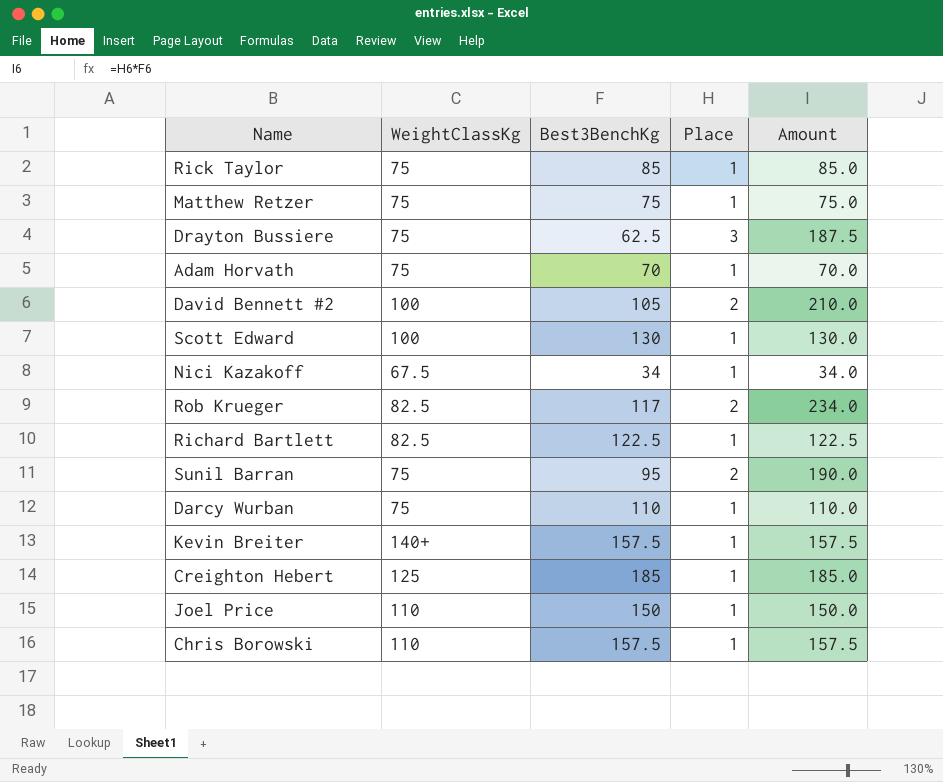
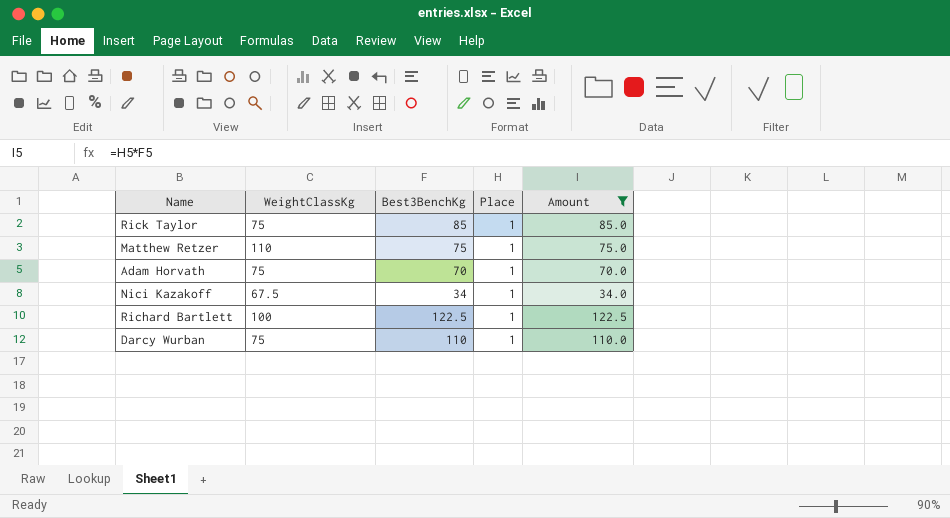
filter: none -> Amount <= 122.5
Matthew Retzer | WeightClassKg: 75 -> 110
Richard Bartlett | WeightClassKg: 82.5 -> 100

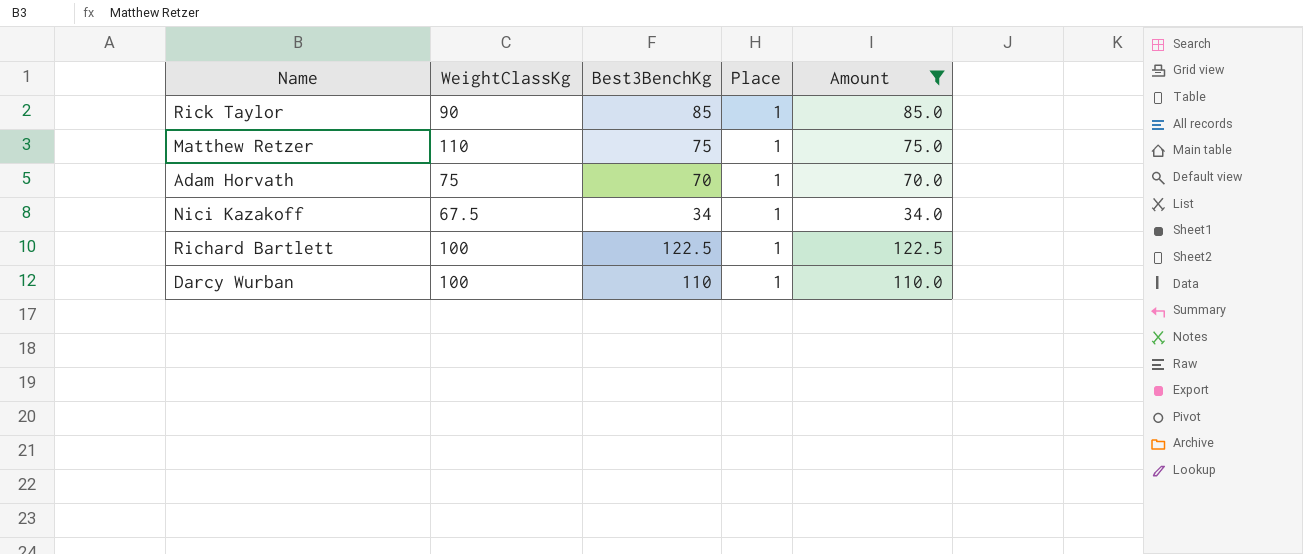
Rick Taylor | WeightClassKg: 75 -> 90
Darcy Wurban | WeightClassKg: 75 -> 100

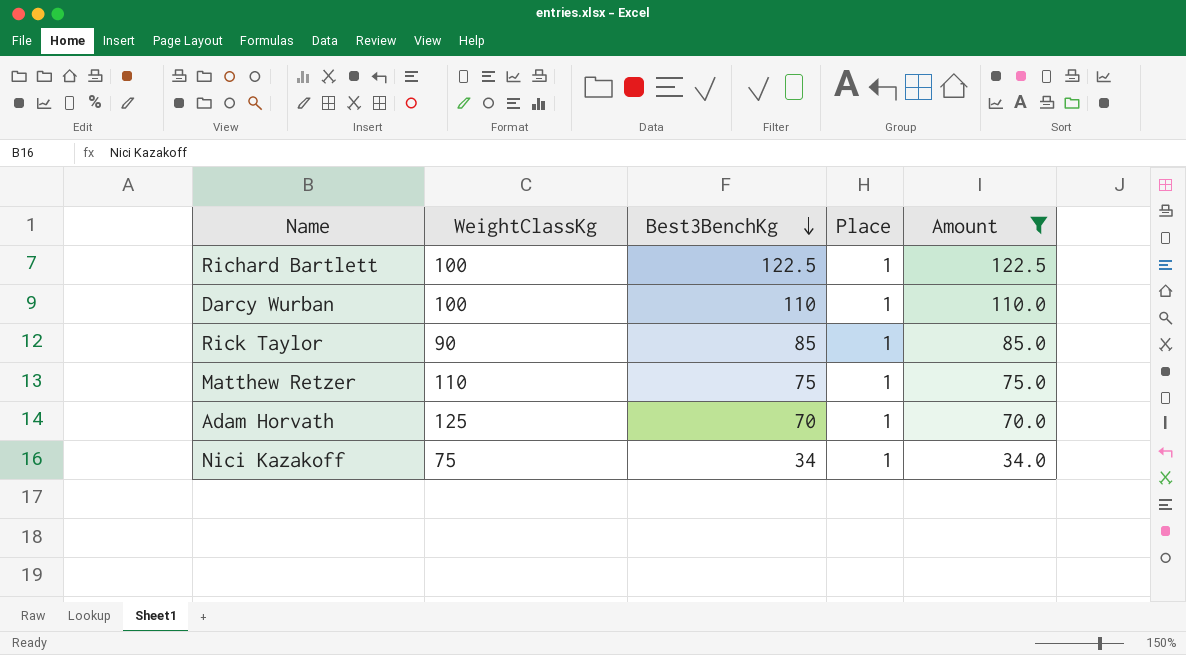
row order: none -> Best3BenchKg descending
Adam Horvath | WeightClassKg: 75 -> 125
Nici Kazakoff | WeightClassKg: 67.5 -> 75

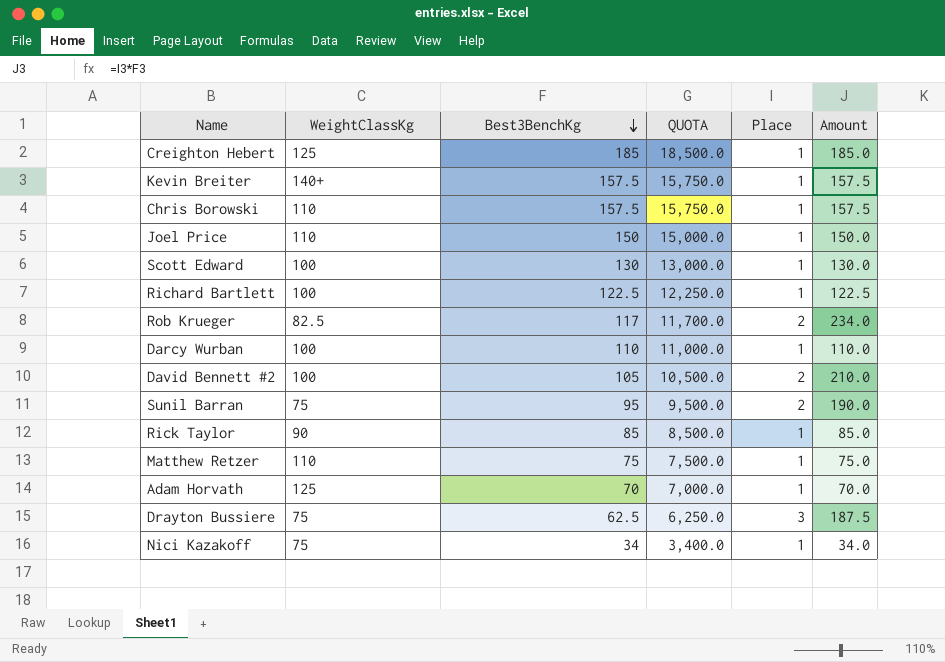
filter: Amount <= 122.5 -> none
column QUOTA | formula: none -> [Best3BenchKg] * 100

